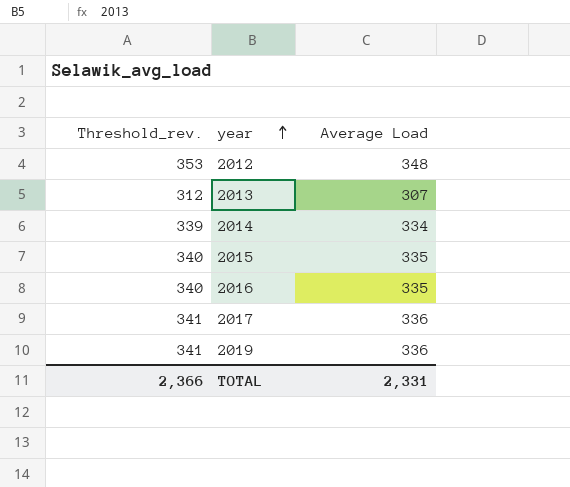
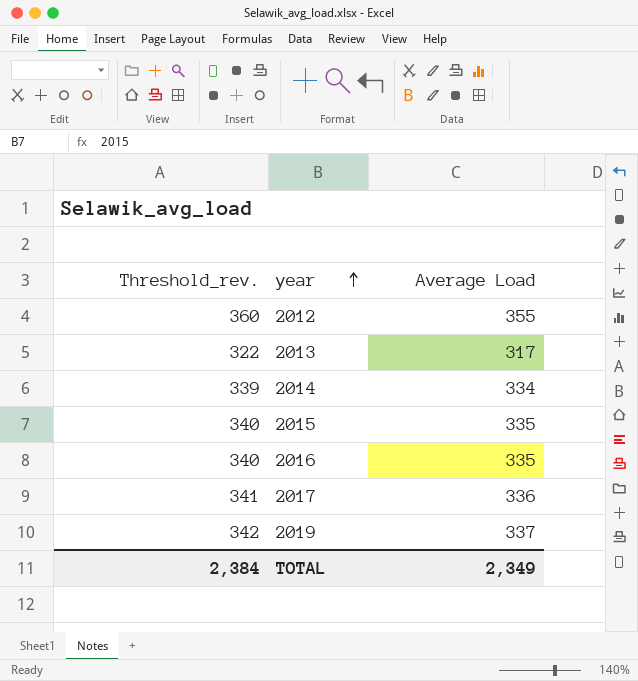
2012 | Threshold_rev.: 353 -> 360
2012 | Average Load: 348 -> 355
2013 | Threshold_rev.: 312 -> 322
2013 | Average Load: 307 -> 317
2019 | Threshold_rev.: 341 -> 342
2019 | Average Load: 336 -> 337
TOTAL | Threshold_rev.: 2,366 -> 2,384
TOTAL | Average Load: 2,331 -> 2,349

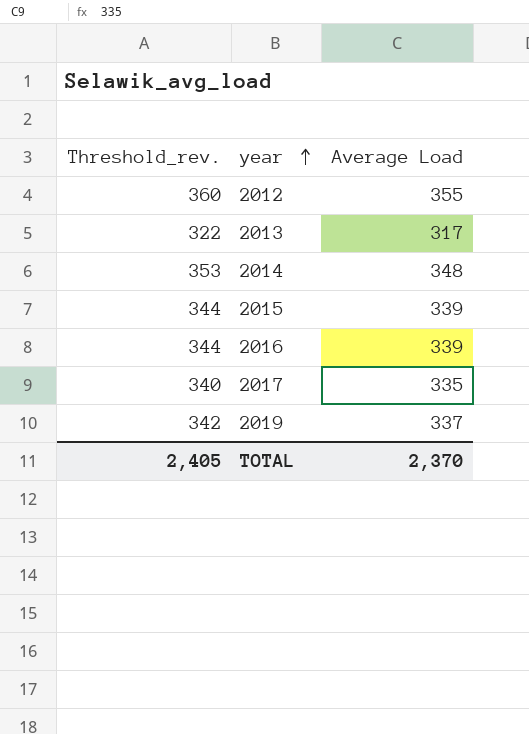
2014 | Threshold_rev.: 339 -> 353
2014 | Average Load: 334 -> 348
2015 | Threshold_rev.: 340 -> 344
2015 | Average Load: 335 -> 339
2016 | Threshold_rev.: 340 -> 344
2016 | Average Load: 335 -> 339
2017 | Threshold_rev.: 341 -> 340
2017 | Average Load: 336 -> 335
TOTAL | Threshold_rev.: 2,384 -> 2,405
TOTAL | Average Load: 2,349 -> 2,370

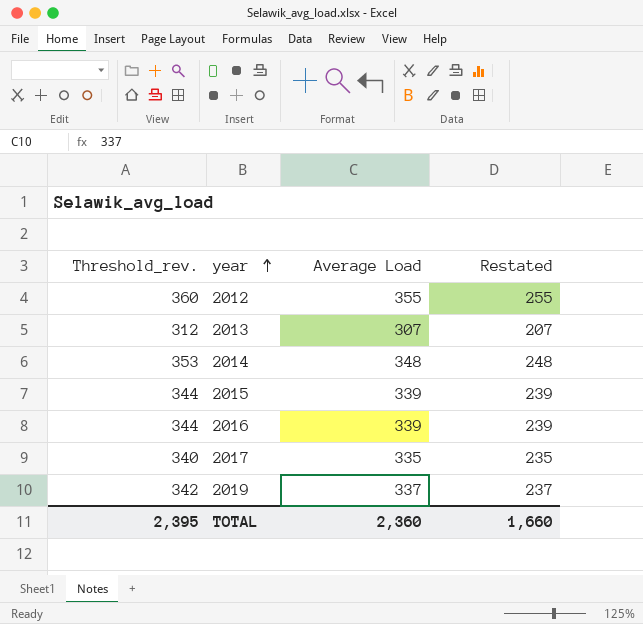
column Restated | formula: none -> [Average Load] - 100
2013 | Threshold_rev.: 322 -> 312
2013 | Average Load: 317 -> 307
TOTAL | Threshold_rev.: 2,405 -> 2,395
TOTAL | Average Load: 2,370 -> 2,360

